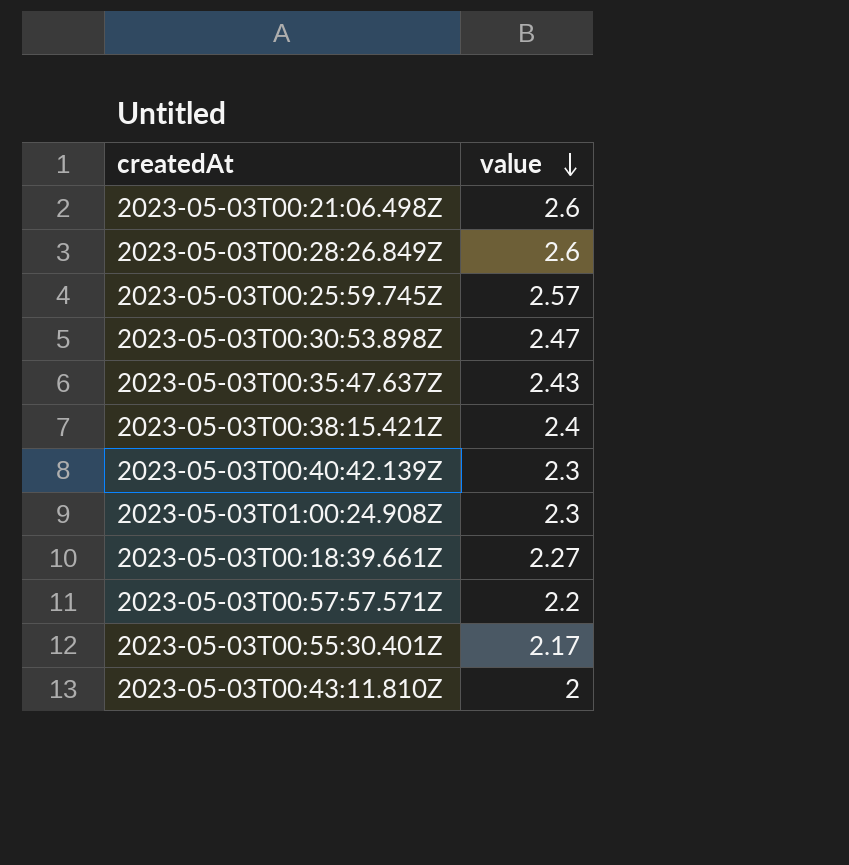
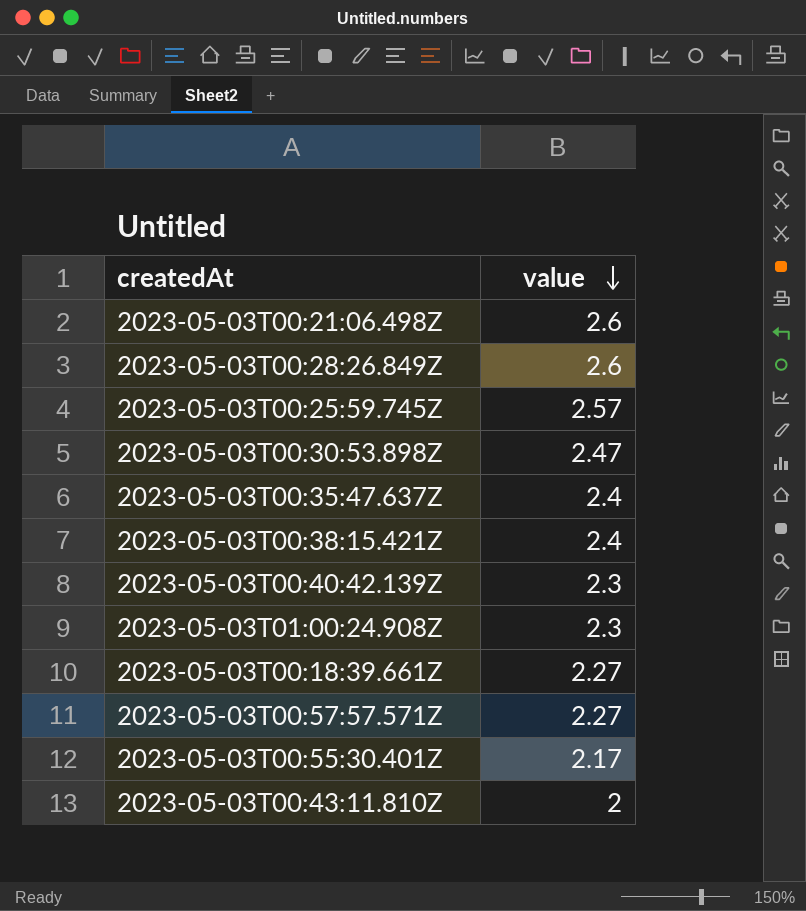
2023-05-03T00:35:47.637Z | value: 2.43 -> 2.4
2023-05-03T00:57:57.571Z | value: 2.2 -> 2.27

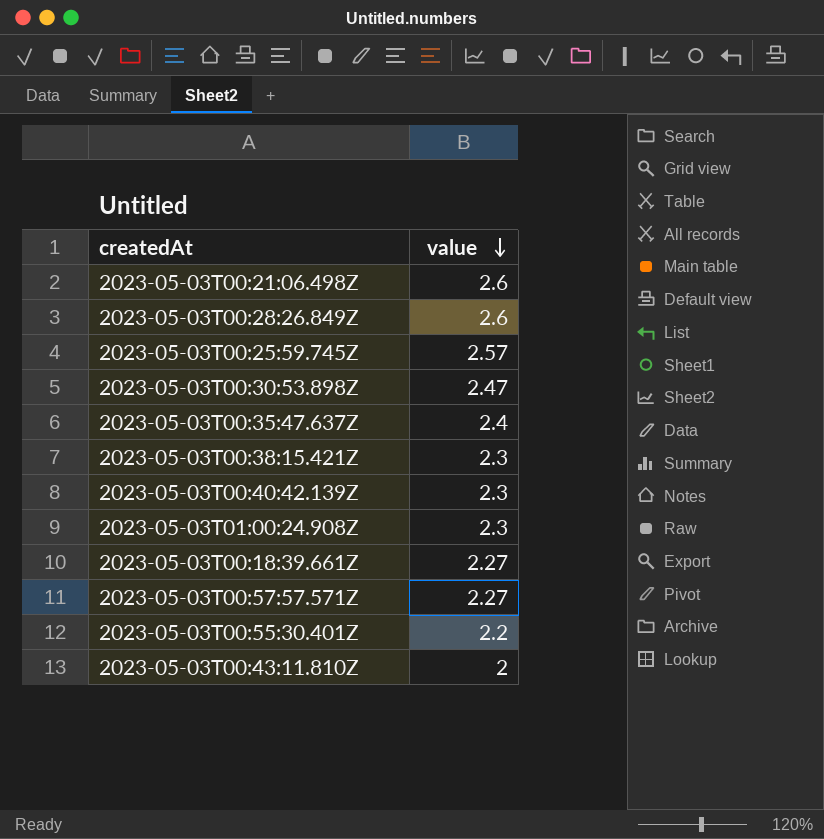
2023-05-03T00:38:15.421Z | value: 2.4 -> 2.3
2023-05-03T00:55:30.401Z | value: 2.17 -> 2.2

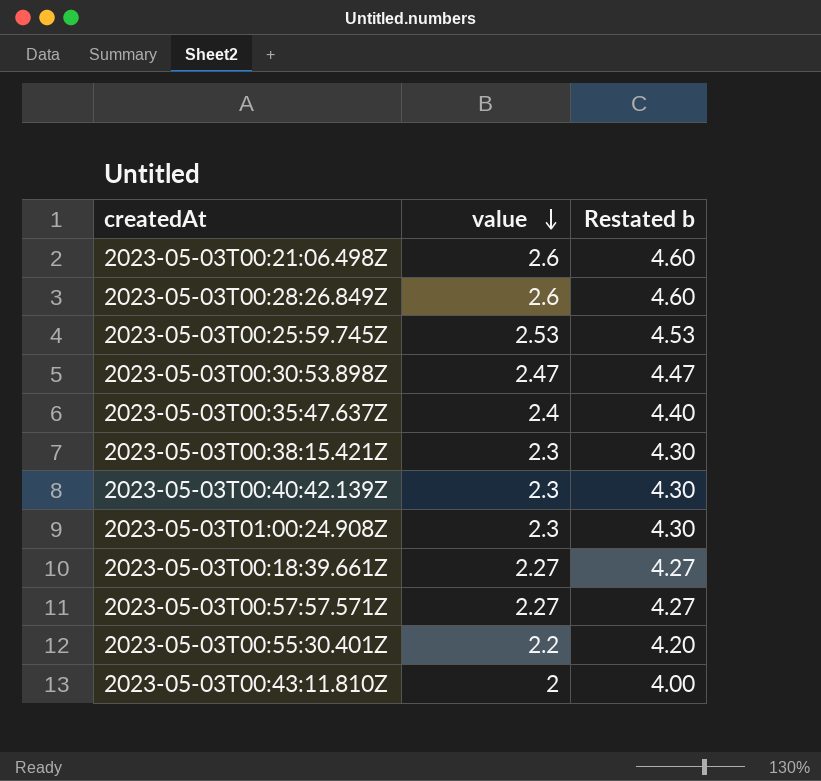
column Restated b | formula: none -> [value] + 2
2023-05-03T00:25:59.745Z | value: 2.57 -> 2.53

